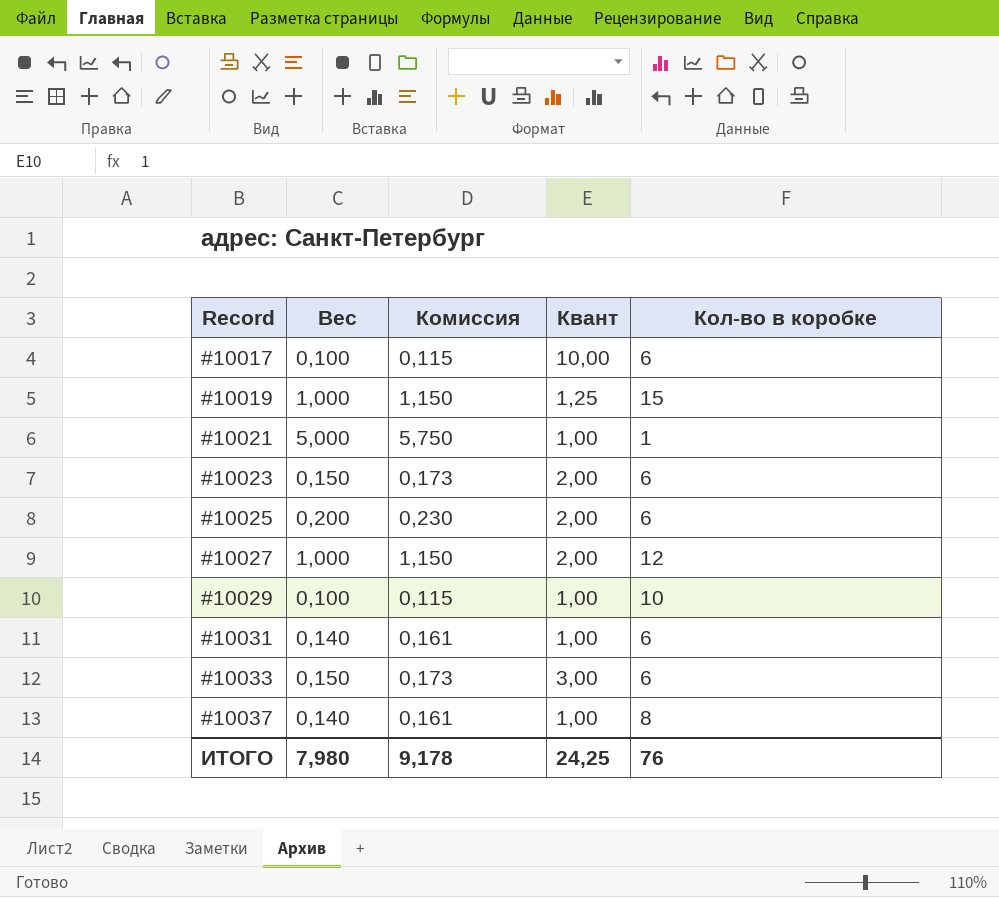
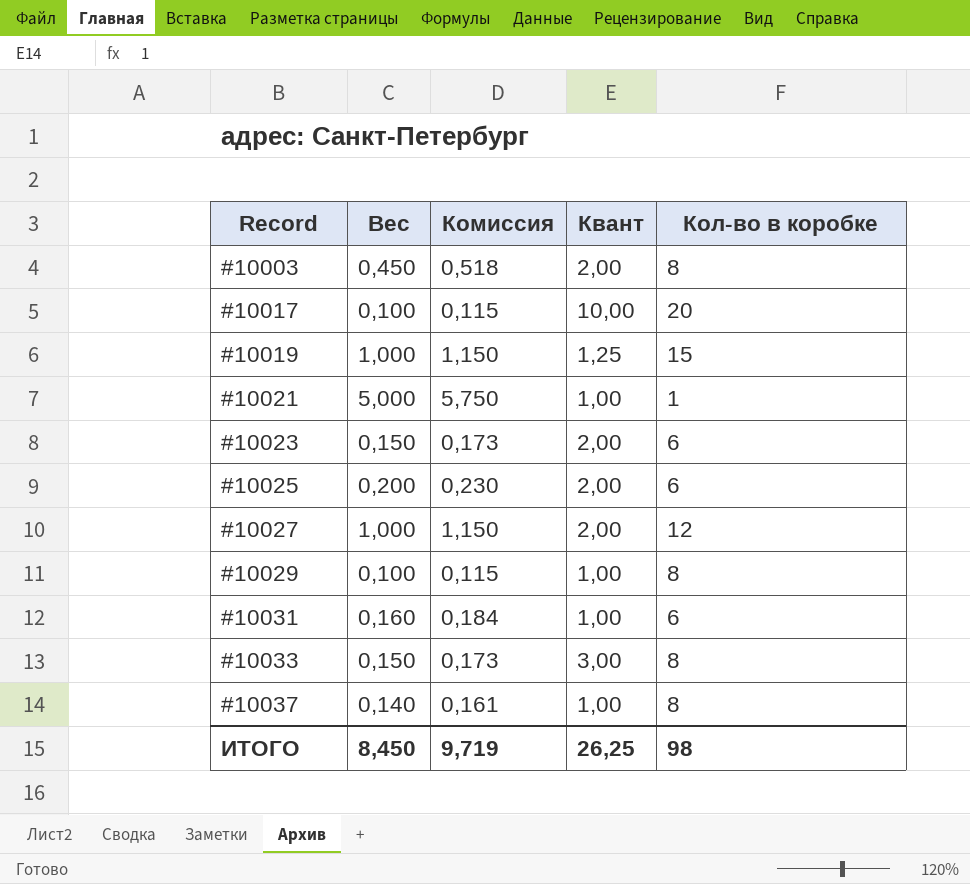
row #10003: none -> 0,450 | 0,518 | 2,00 | 8
#10017 | Кол-во в коробке: 6 -> 20
#10029 | Кол-во в коробке: 10 -> 8
#10031 | Вес: 0,140 -> 0,160
#10031 | Комиссия: 0,161 -> 0,184
#10033 | Кол-во в коробке: 6 -> 8
ИТОГО | Вес: 7,980 -> 8,450
ИТОГО | Комиссия: 9,178 -> 9,719
ИТОГО | Квант: 24,25 -> 26,25
ИТОГО | Кол-во в коробке: 76 -> 98

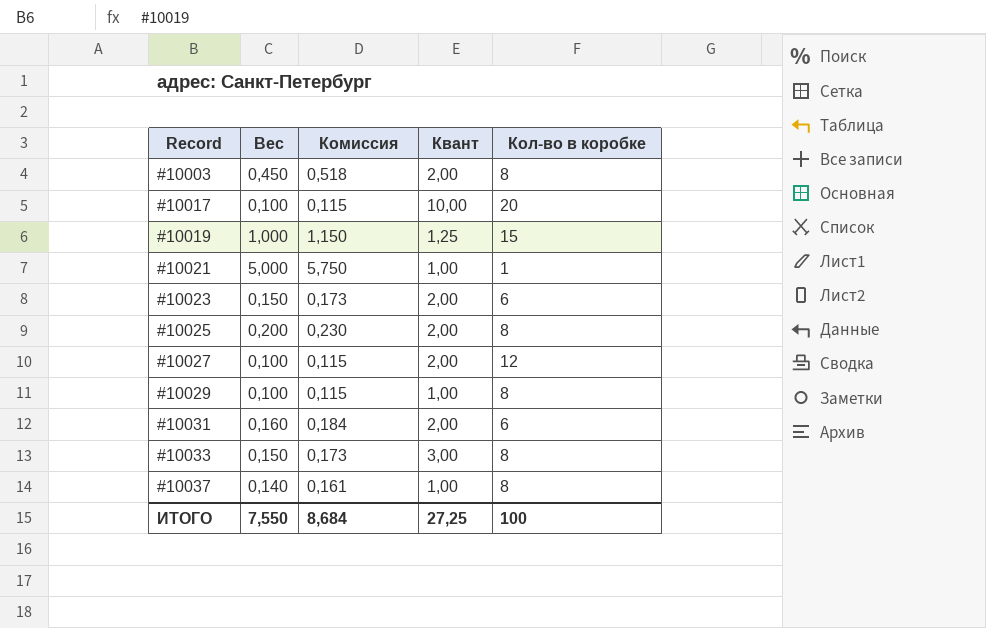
#10025 | Кол-во в коробке: 6 -> 8
#10027 | Вес: 1,000 -> 0,100
#10027 | Комиссия: 1,150 -> 0,115
#10031 | Квант: 1,00 -> 2,00
ИТОГО | Вес: 8,450 -> 7,550
ИТОГО | Комиссия: 9,719 -> 8,684
ИТОГО | Квант: 26,25 -> 27,25
ИТОГО | Кол-во в коробке: 98 -> 100

